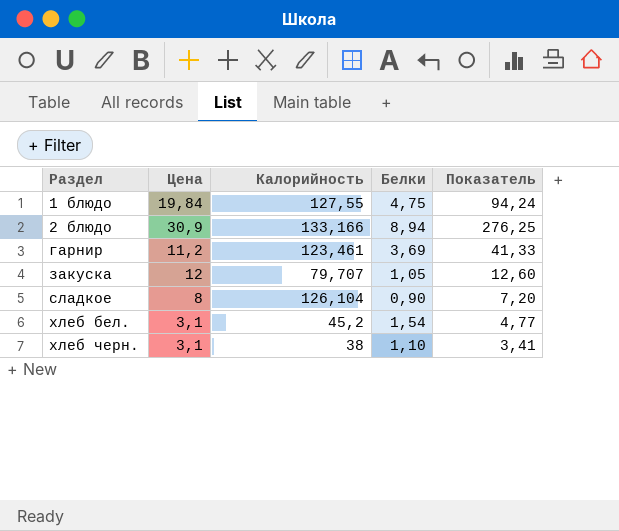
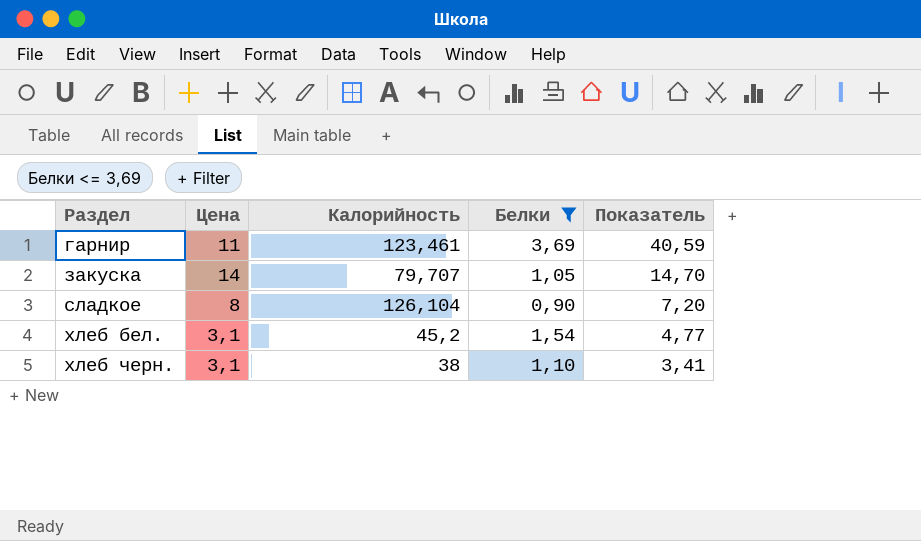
filter: none -> Белки <= 3,69
гарнир | Цена: 11,2 -> 11
гарнир | Показатель: 41,33 -> 40,59
закуска | Цена: 12 -> 14
закуска | Показатель: 12,60 -> 14,70

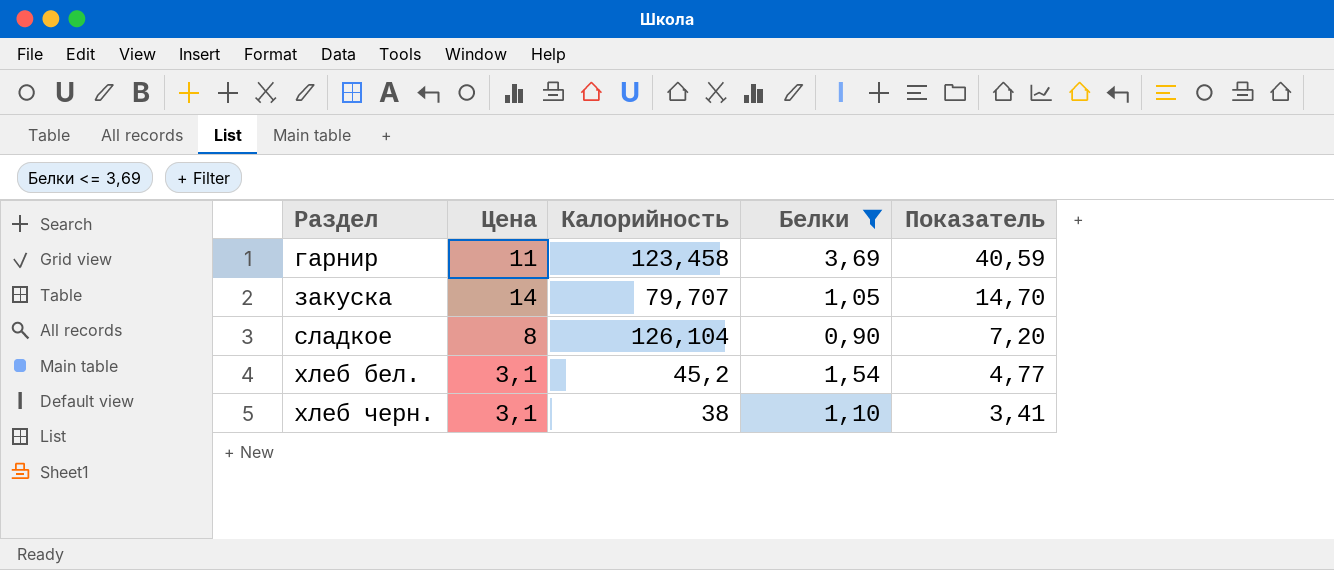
гарнир | Калорийность: 123,461 -> 123,458

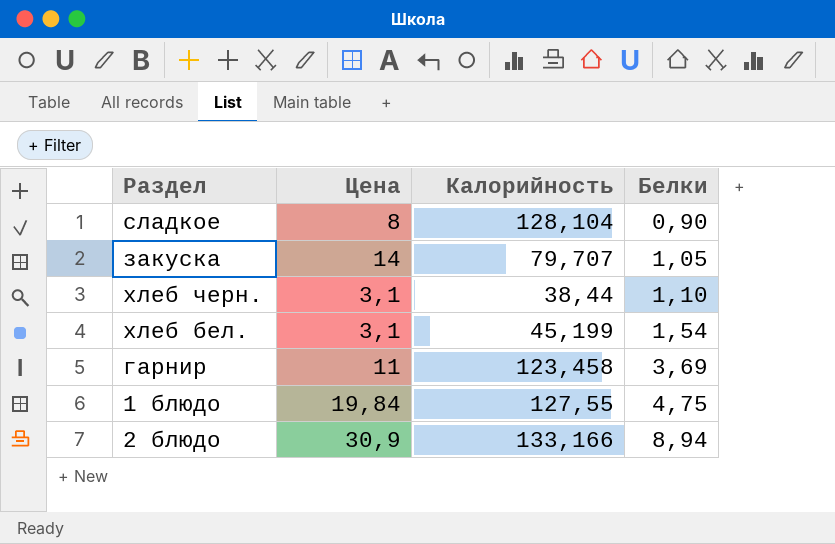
filter: Белки <= 3,69 -> none
row order: Раздел ascending -> Белки ascending
column Показатель | formula: [Цена] * [Белки] -> none
сладкое | Калорийность: 126,104 -> 128,104
хлеб черн. | Калорийность: 38 -> 38,44
хлеб бел. | Калорийность: 45,2 -> 45,199

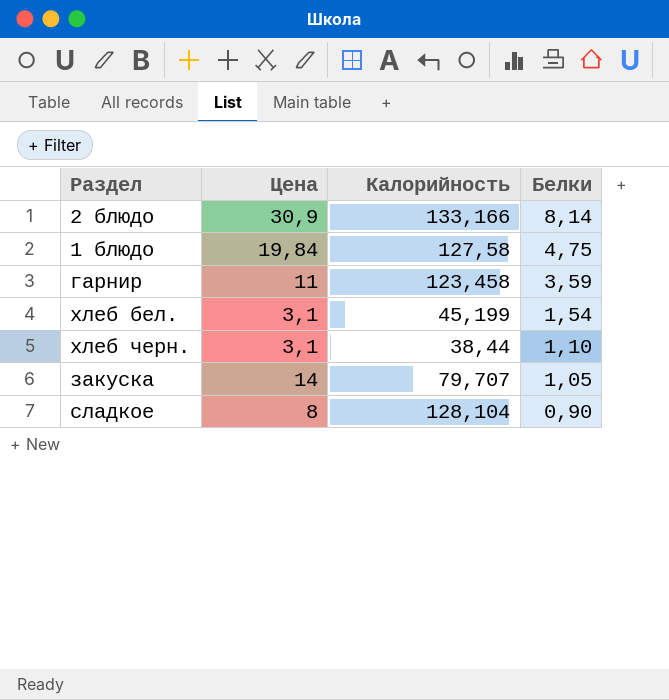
row order: Белки ascending -> Белки descending
2 блюдо | Белки: 8,94 -> 8,14
1 блюдо | Калорийность: 127,55 -> 127,58
гарнир | Белки: 3,69 -> 3,59

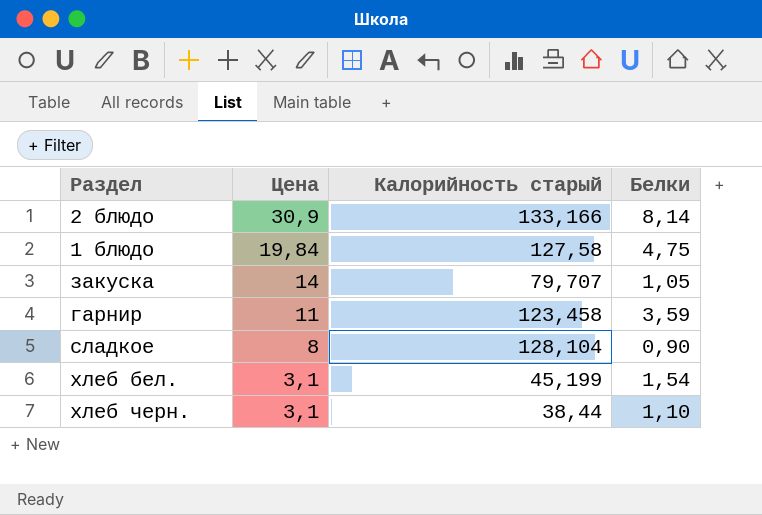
row order: Белки descending -> Цена descending
column name: Калорийность -> Калорийность старый

